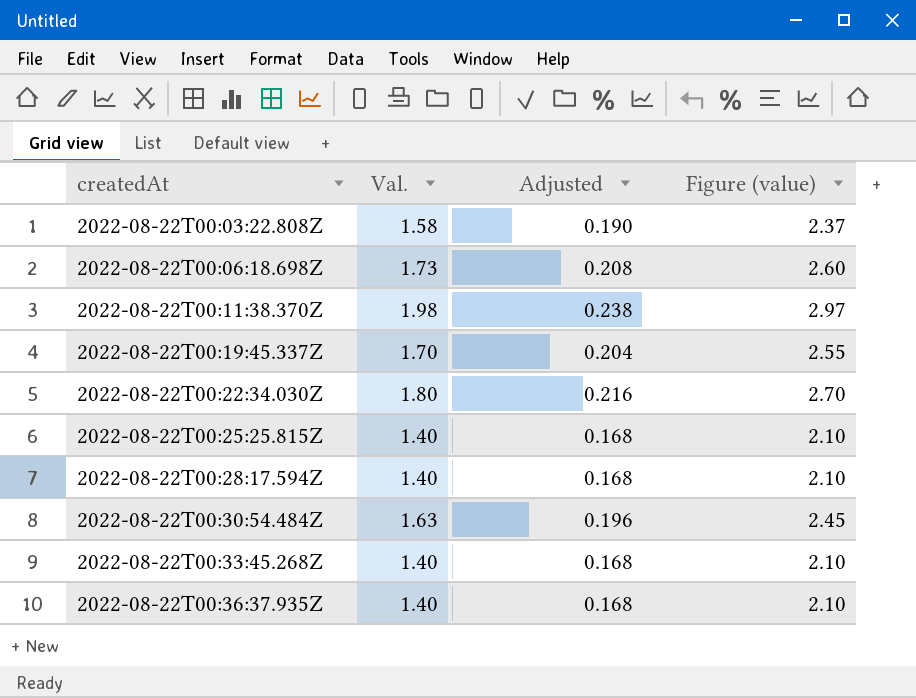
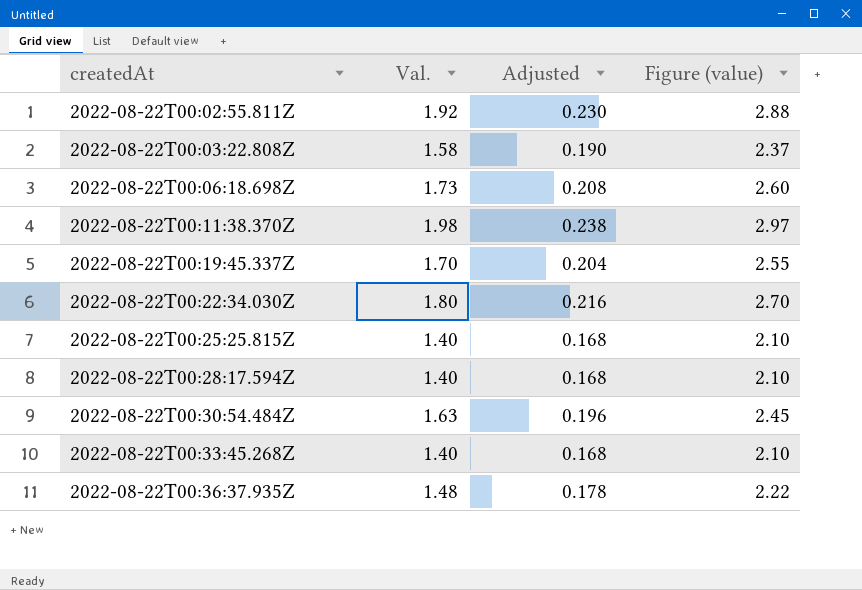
row 2022-08-22T00:02:55.811Z: none -> 1.92 | 0.230 | 2.88
2022-08-22T00:36:37.935Z | Val.: 1.40 -> 1.48
2022-08-22T00:36:37.935Z | Adjusted: 0.168 -> 0.178
2022-08-22T00:36:37.935Z | Figure (value): 2.10 -> 2.22

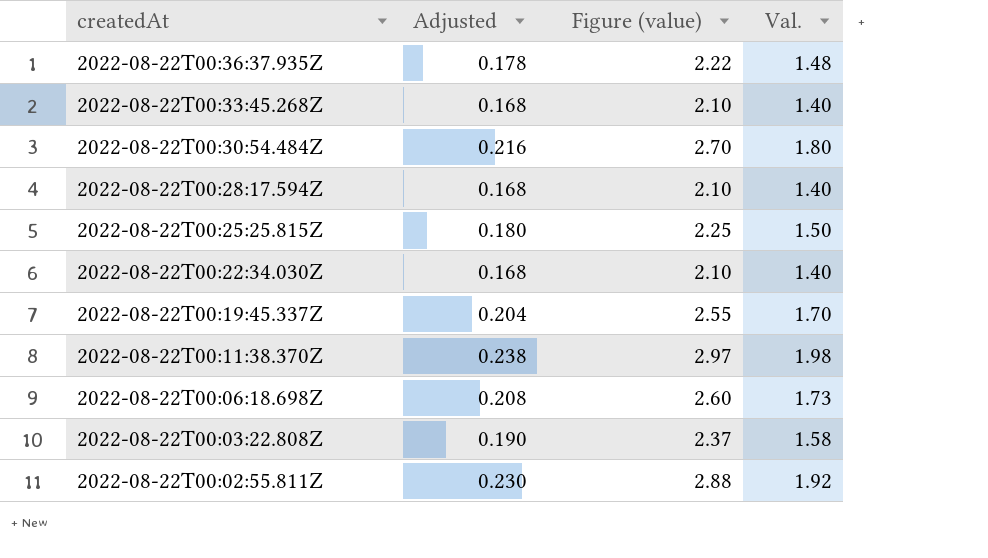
row order: createdAt ascending -> createdAt descending
column Val. | position: 2 -> 4
2022-08-22T00:30:54.484Z | Adjusted: 0.196 -> 0.216
2022-08-22T00:30:54.484Z | Figure (value): 2.45 -> 2.70
2022-08-22T00:30:54.484Z | Val.: 1.63 -> 1.80
2022-08-22T00:25:25.815Z | Adjusted: 0.168 -> 0.180
2022-08-22T00:25:25.815Z | Figure (value): 2.10 -> 2.25
2022-08-22T00:25:25.815Z | Val.: 1.40 -> 1.50
2022-08-22T00:22:34.030Z | Adjusted: 0.216 -> 0.168
2022-08-22T00:22:34.030Z | Figure (value): 2.70 -> 2.10
2022-08-22T00:22:34.030Z | Val.: 1.80 -> 1.40

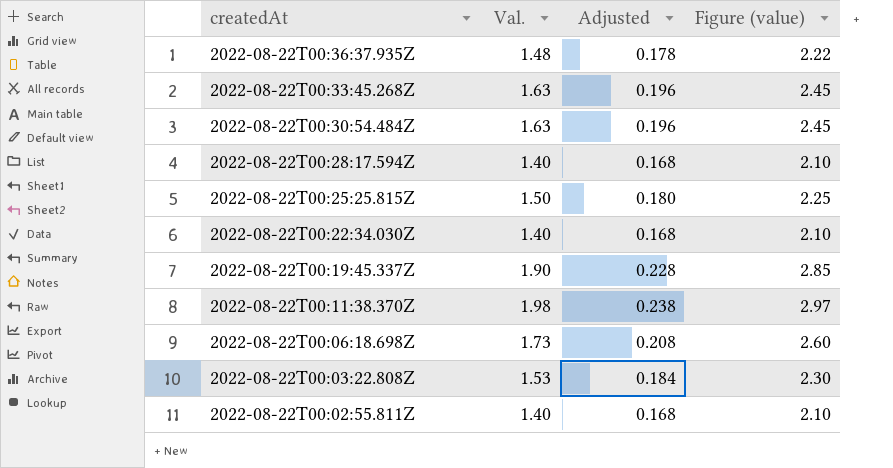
column Val. | position: 4 -> 2
2022-08-22T00:33:45.268Z | Val.: 1.40 -> 1.63
2022-08-22T00:33:45.268Z | Adjusted: 0.168 -> 0.196
2022-08-22T00:33:45.268Z | Figure (value): 2.10 -> 2.45
2022-08-22T00:30:54.484Z | Val.: 1.80 -> 1.63
2022-08-22T00:30:54.484Z | Adjusted: 0.216 -> 0.196
2022-08-22T00:30:54.484Z | Figure (value): 2.70 -> 2.45
2022-08-22T00:19:45.337Z | Val.: 1.70 -> 1.90
2022-08-22T00:19:45.337Z | Adjusted: 0.204 -> 0.228
2022-08-22T00:19:45.337Z | Figure (value): 2.55 -> 2.85
2022-08-22T00:03:22.808Z | Val.: 1.58 -> 1.53
2022-08-22T00:03:22.808Z | Adjusted: 0.190 -> 0.184
2022-08-22T00:03:22.808Z | Figure (value): 2.37 -> 2.30
2022-08-22T00:02:55.811Z | Val.: 1.92 -> 1.40
2022-08-22T00:02:55.811Z | Adjusted: 0.230 -> 0.168
2022-08-22T00:02:55.811Z | Figure (value): 2.88 -> 2.10

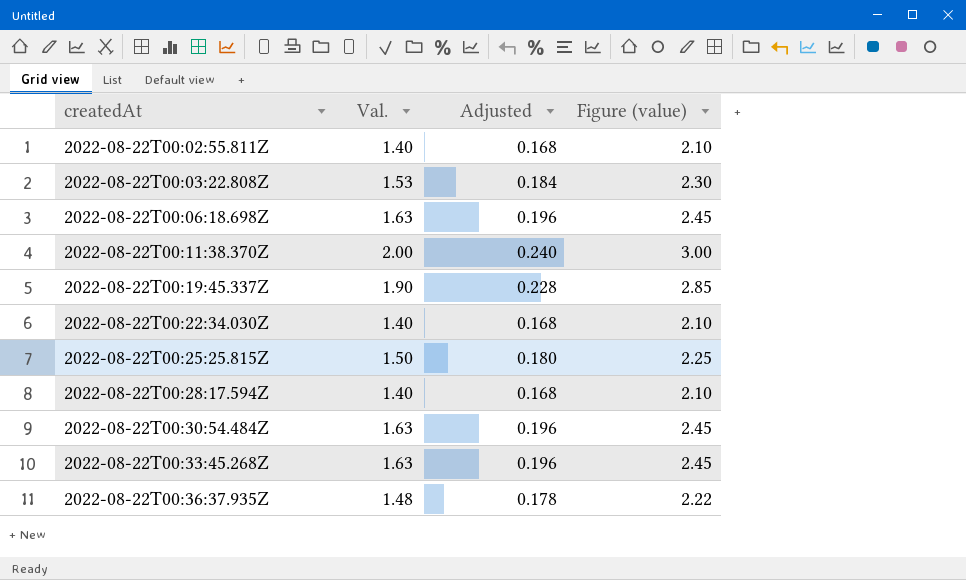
row order: createdAt descending -> createdAt ascending
2022-08-22T00:06:18.698Z | Val.: 1.73 -> 1.63
2022-08-22T00:06:18.698Z | Adjusted: 0.208 -> 0.196
2022-08-22T00:06:18.698Z | Figure (value): 2.60 -> 2.45
2022-08-22T00:11:38.370Z | Val.: 1.98 -> 2.00
2022-08-22T00:11:38.370Z | Adjusted: 0.238 -> 0.240
2022-08-22T00:11:38.370Z | Figure (value): 2.97 -> 3.00

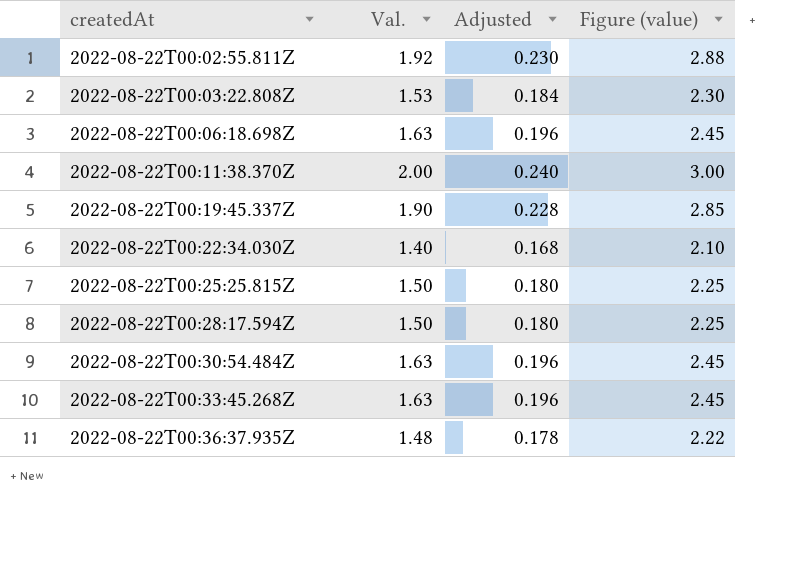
2022-08-22T00:02:55.811Z | Val.: 1.40 -> 1.92
2022-08-22T00:02:55.811Z | Adjusted: 0.168 -> 0.230
2022-08-22T00:02:55.811Z | Figure (value): 2.10 -> 2.88
2022-08-22T00:28:17.594Z | Val.: 1.40 -> 1.50
2022-08-22T00:28:17.594Z | Adjusted: 0.168 -> 0.180
2022-08-22T00:28:17.594Z | Figure (value): 2.10 -> 2.25

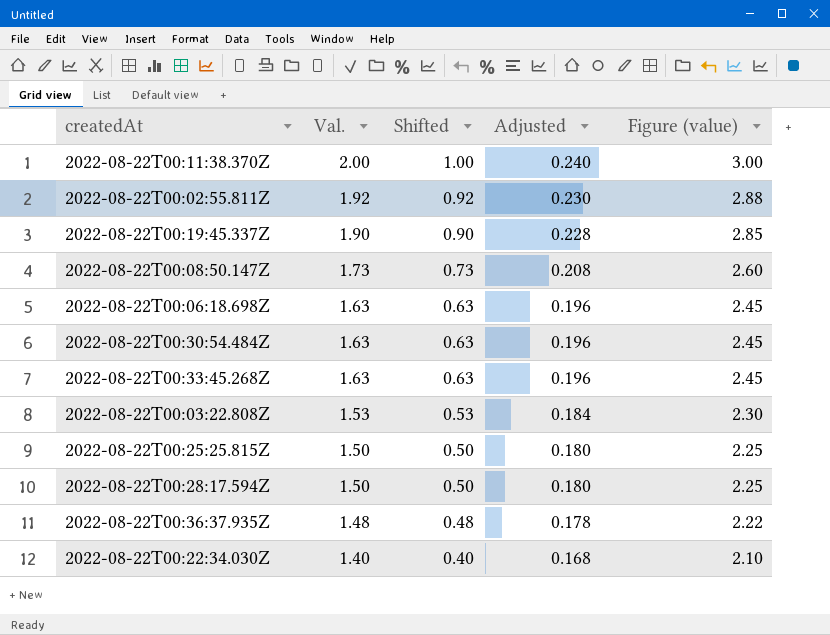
row order: createdAt ascending -> Val. descending
column Shifted | formula: none -> [Val.] - 1
row 2022-08-22T00:08:50.147Z: none -> 1.73 | 0.73 | 0.208 | 2.60

